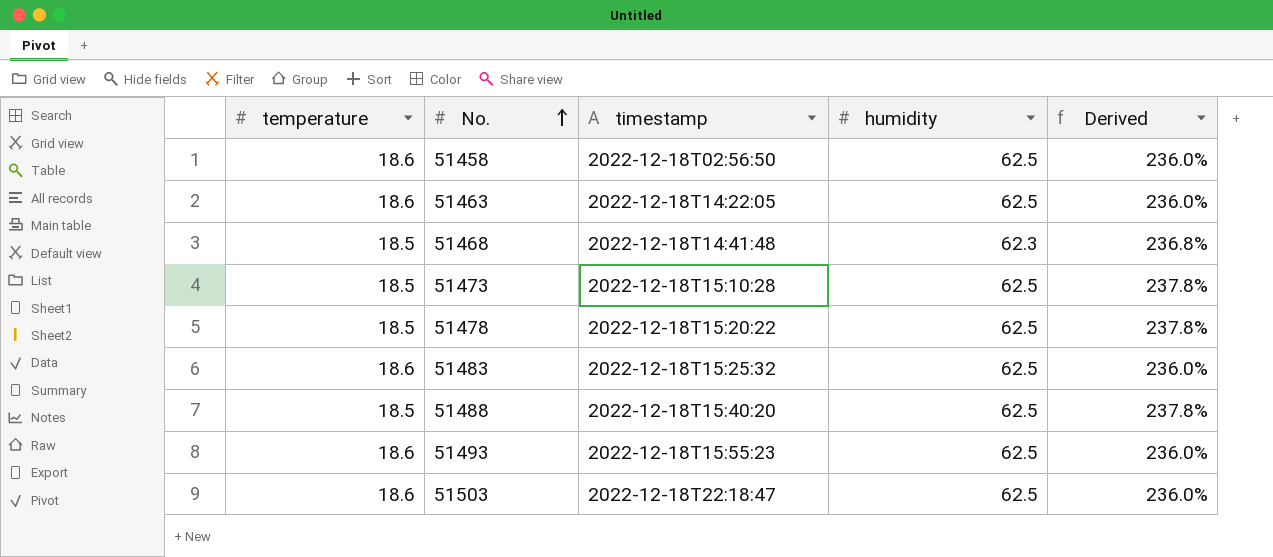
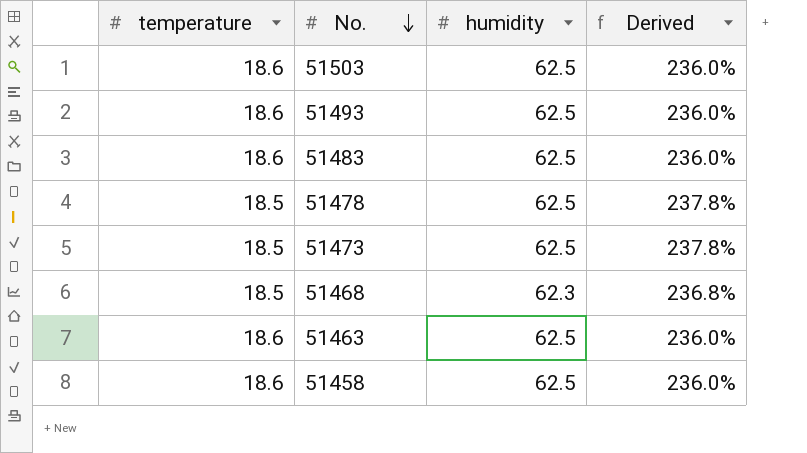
row order: No. ascending -> No. descending
column timestamp | position: 3 -> none
row 51488: 18.5 | 2022-12-18T15:40:20 | 62.5 | 237.8% -> none

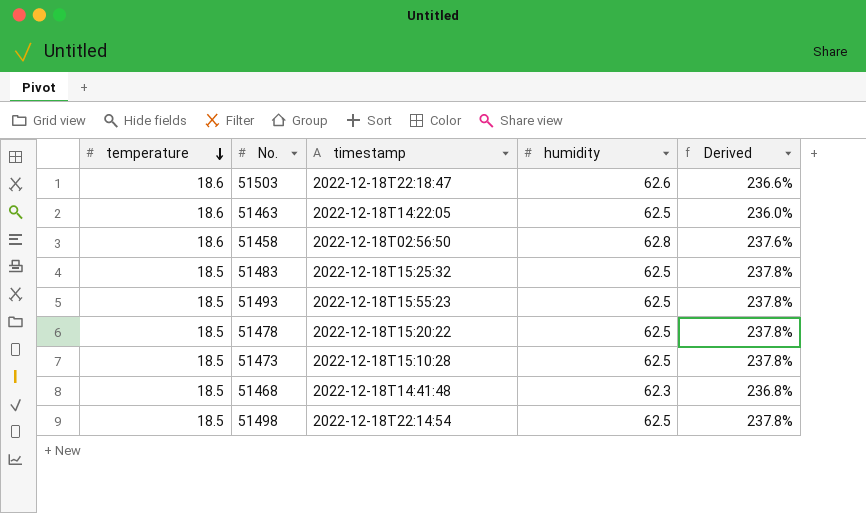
row order: No. descending -> temperature descending
column timestamp | position: none -> 3
51503 | humidity: 62.5 -> 62.6
51503 | Derived: 236.0% -> 236.6%
51458 | humidity: 62.5 -> 62.8
51458 | Derived: 236.0% -> 237.6%
51483 | temperature: 18.6 -> 18.5
51483 | Derived: 236.0% -> 237.8%
51493 | temperature: 18.6 -> 18.5
51493 | Derived: 236.0% -> 237.8%
row 51498: none -> 18.5 | 2022-12-18T22:14:54 | 62.5 | 237.8%

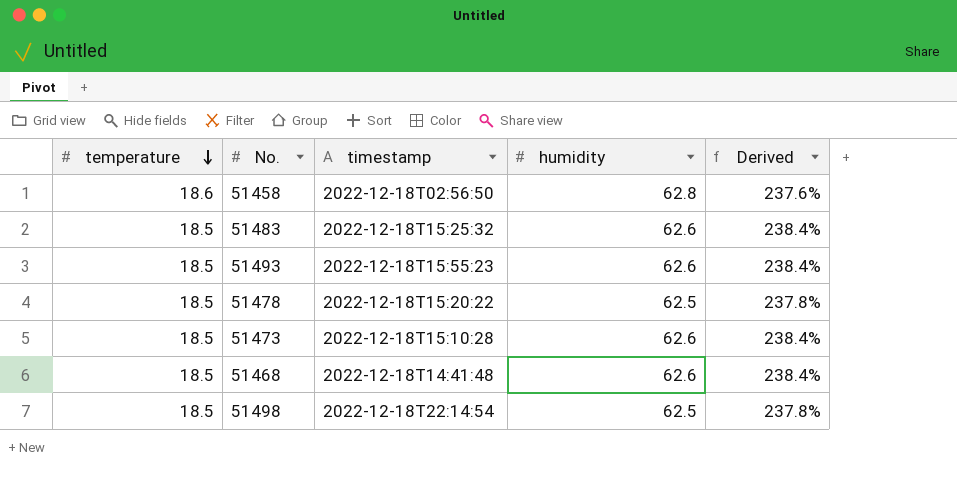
row 51503: 18.6 | 2022-12-18T22:18:47 | 62.6 | 236.6% -> none
row 51463: 18.6 | 2022-12-18T14:22:05 | 62.5 | 236.0% -> none
51483 | humidity: 62.5 -> 62.6
51483 | Derived: 237.8% -> 238.4%
51493 | humidity: 62.5 -> 62.6
51493 | Derived: 237.8% -> 238.4%
51473 | humidity: 62.5 -> 62.6
51473 | Derived: 237.8% -> 238.4%
51468 | humidity: 62.3 -> 62.6
51468 | Derived: 236.8% -> 238.4%

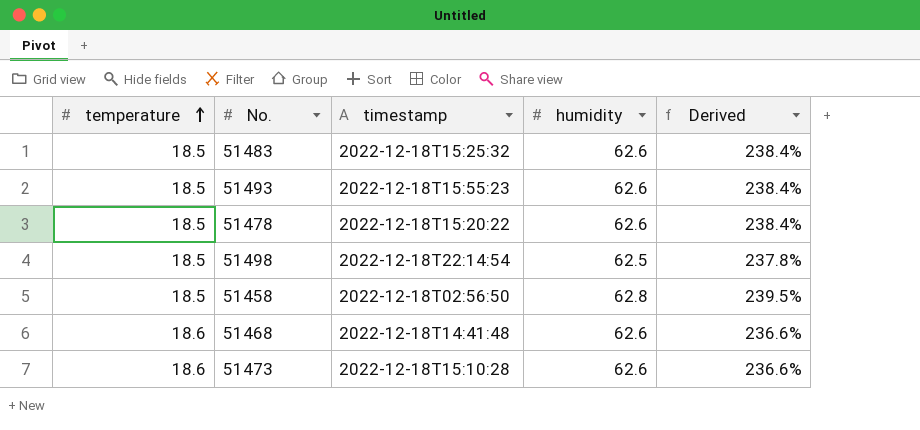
row order: temperature descending -> temperature ascending
51478 | humidity: 62.5 -> 62.6
51478 | Derived: 237.8% -> 238.4%
51458 | temperature: 18.6 -> 18.5
51458 | Derived: 237.6% -> 239.5%
51468 | temperature: 18.5 -> 18.6
51468 | Derived: 238.4% -> 236.6%
51473 | temperature: 18.5 -> 18.6
51473 | Derived: 238.4% -> 236.6%

